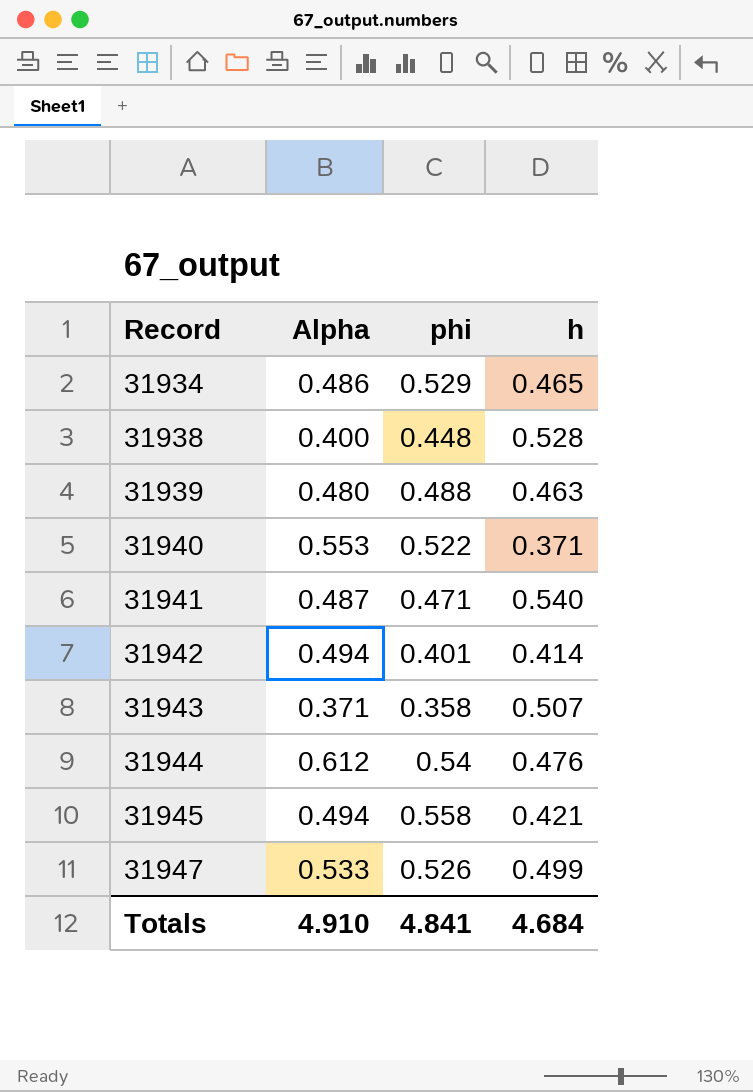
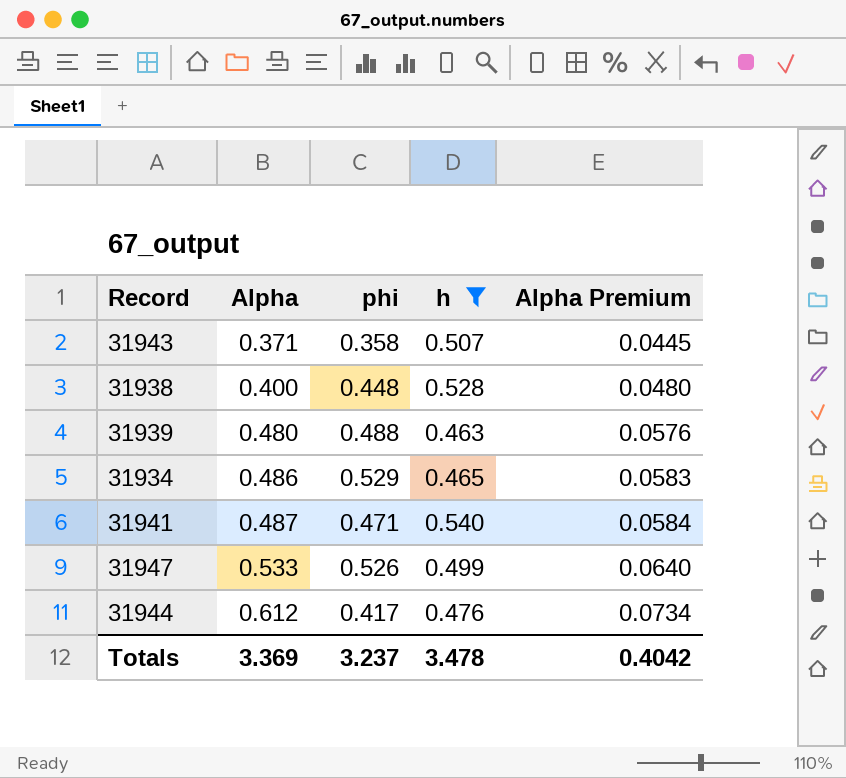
filter: none -> h >= 0.463
row order: Record ascending -> Alpha ascending
column Alpha Premium | formula: none -> [Alpha] * 0.12
31944 | phi: 0.54 -> 0.417
Totals | Alpha: 4.910 -> 3.369
Totals | phi: 4.841 -> 3.237
Totals | h: 4.684 -> 3.478

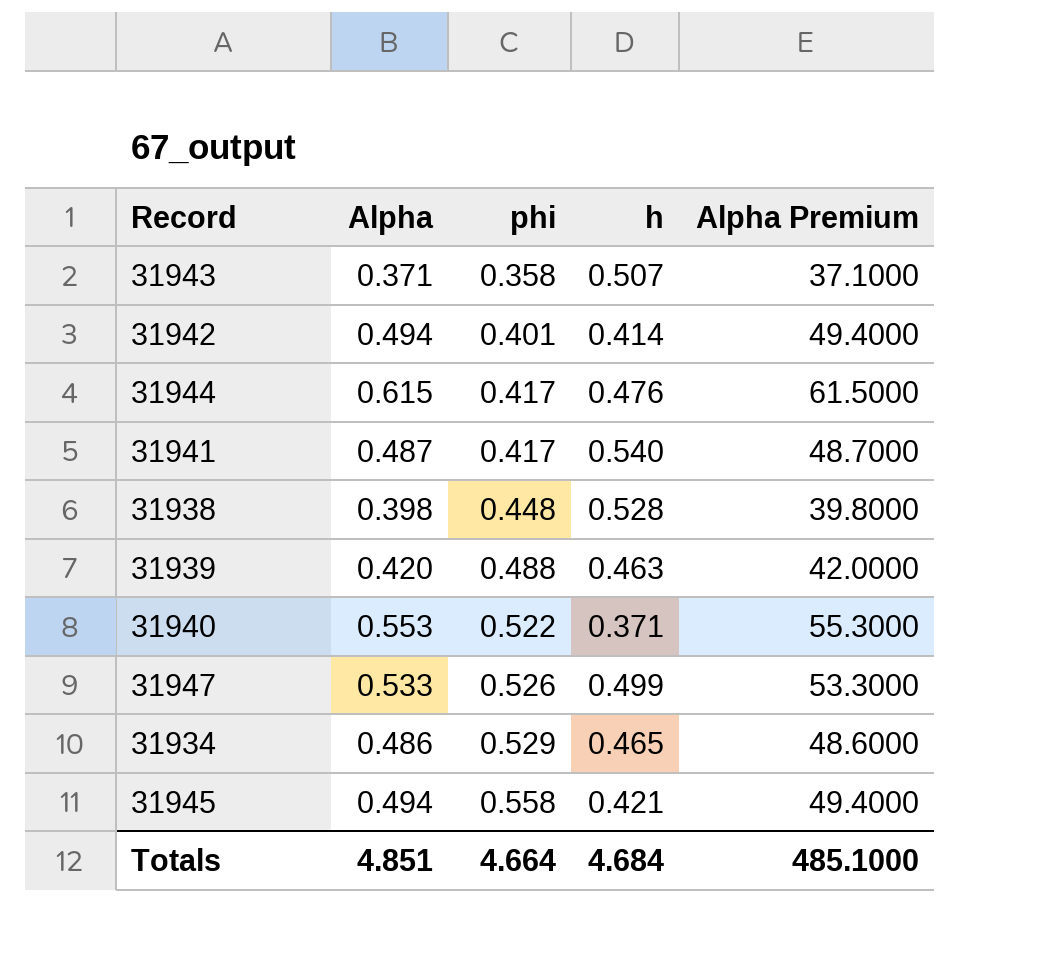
filter: h >= 0.463 -> none
row order: Alpha ascending -> phi ascending
column Alpha Premium | formula: [Alpha] * 0.12 -> [Alpha] * 100
31944 | Alpha: 0.612 -> 0.615
31941 | phi: 0.471 -> 0.417
31938 | Alpha: 0.400 -> 0.398
31939 | Alpha: 0.480 -> 0.420
Totals | Alpha: 3.369 -> 4.851
Totals | phi: 3.237 -> 4.664
Totals | h: 3.478 -> 4.684
Totals | Alpha Premium: 0.4042 -> 485.1000

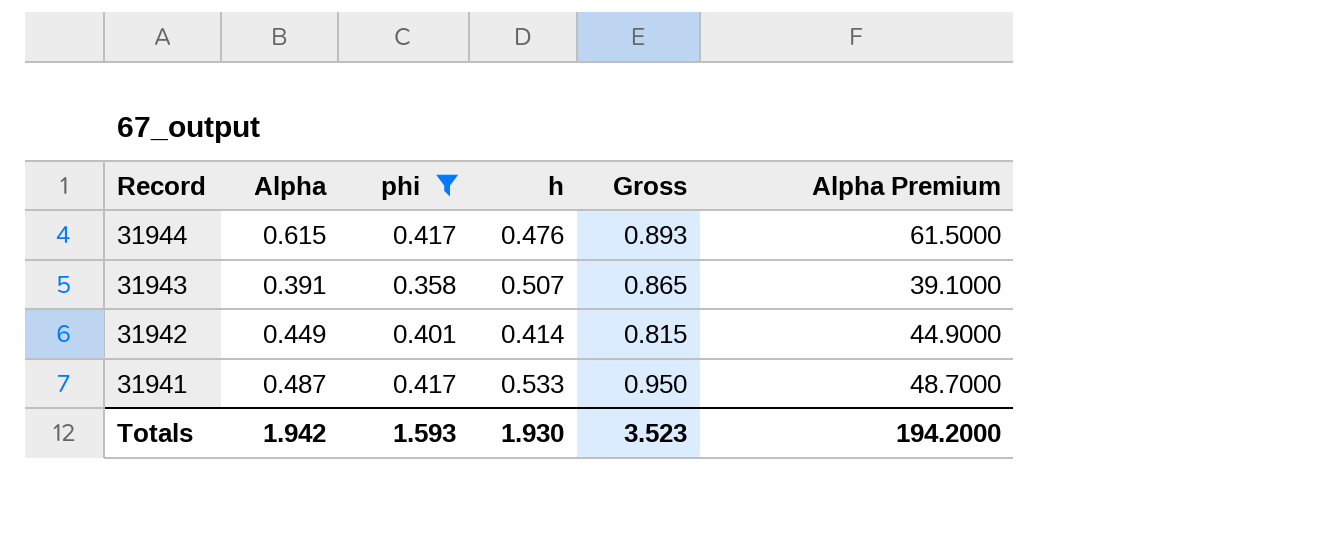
filter: none -> phi <= 0.417
row order: phi ascending -> Record descending
column Gross | formula: none -> [phi] + [h]
31943 | Alpha: 0.371 -> 0.391
31943 | Alpha Premium: 37.1000 -> 39.1000
31942 | Alpha: 0.494 -> 0.449
31942 | Alpha Premium: 49.4000 -> 44.9000
31941 | h: 0.540 -> 0.533
Totals | Alpha: 4.851 -> 1.942
Totals | phi: 4.664 -> 1.593
Totals | h: 4.684 -> 1.930
Totals | Alpha Premium: 485.1000 -> 194.2000

